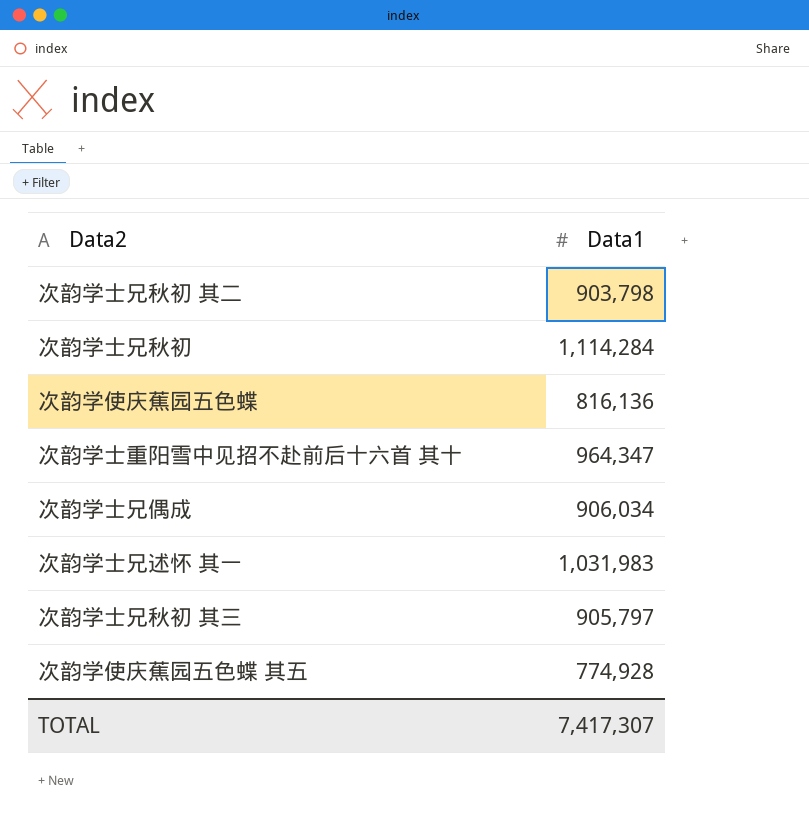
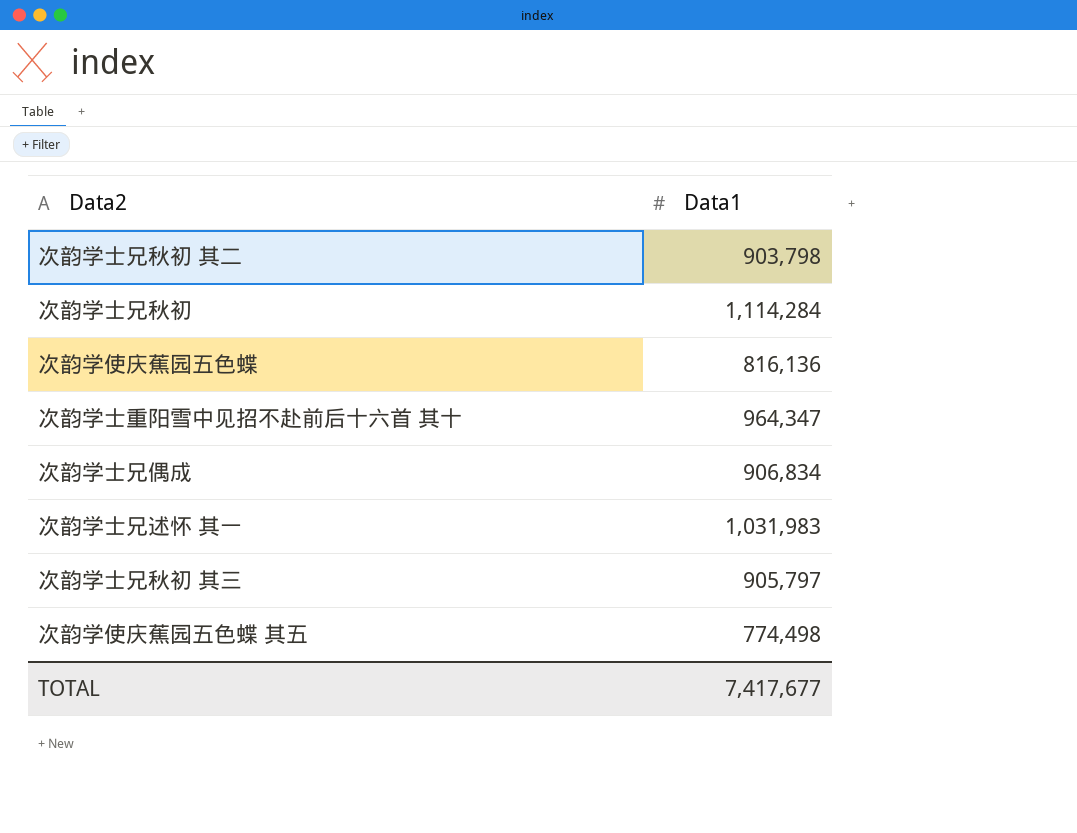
次韵学士兄偶成 | Data1: 906,034 -> 906,834
次韵学使庆蕉园五色蝶 其五 | Data1: 774,928 -> 774,498
TOTAL | Data1: 7,417,307 -> 7,417,677

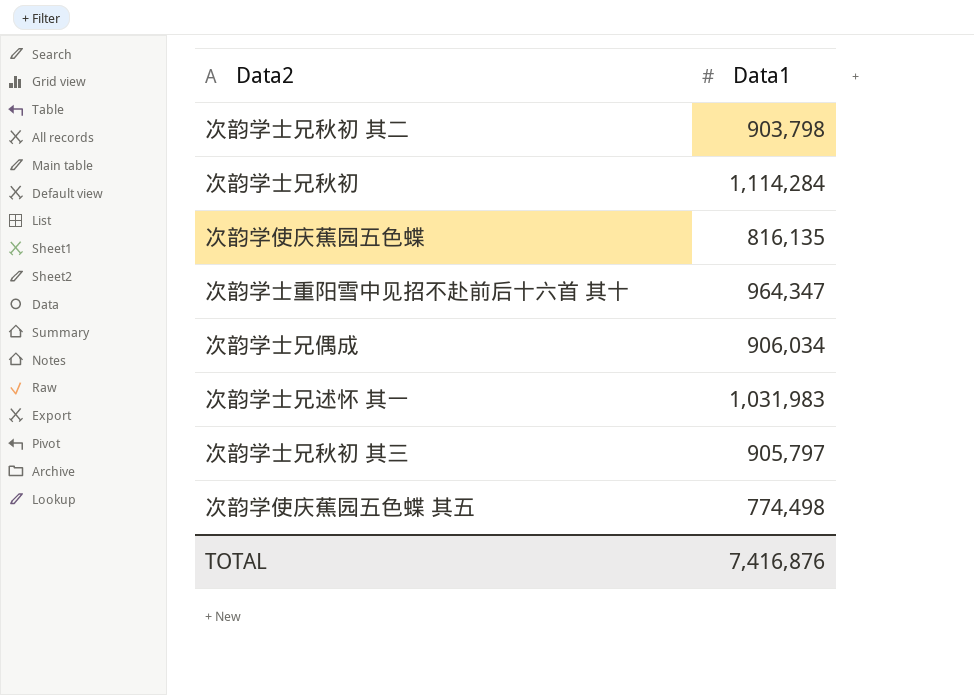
次韵学使庆蕉园五色蝶 | Data1: 816,136 -> 816,135
次韵学士兄偶成 | Data1: 906,834 -> 906,034
TOTAL | Data1: 7,417,677 -> 7,416,876

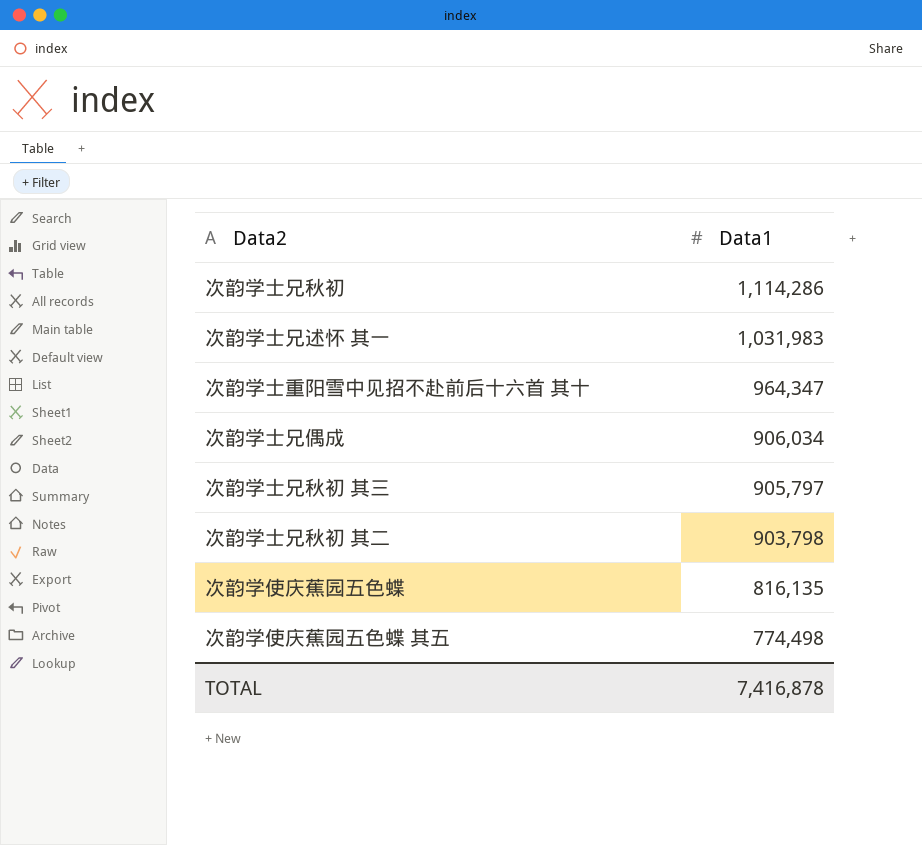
row order: none -> Data1 descending
次韵学士兄秋初 | Data1: 1,114,284 -> 1,114,286
TOTAL | Data1: 7,416,876 -> 7,416,878

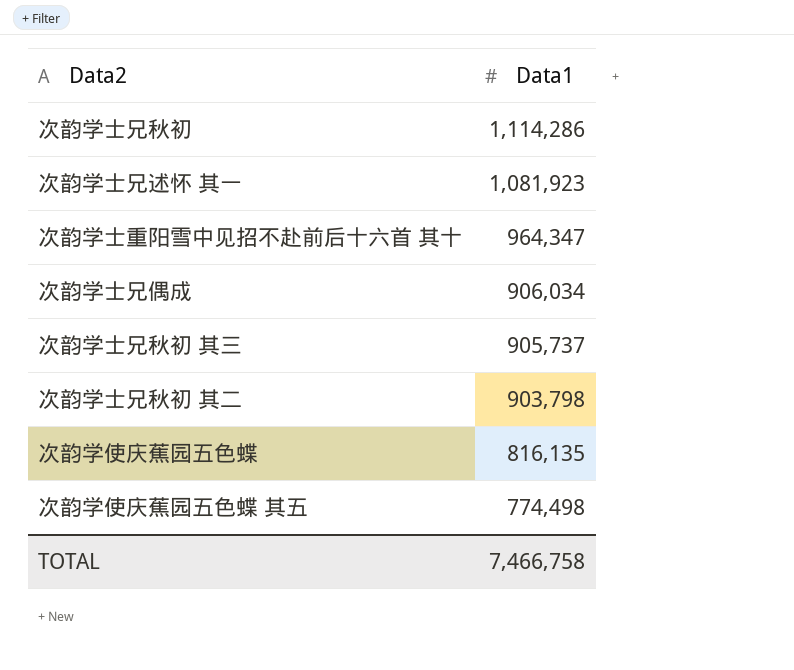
次韵学士兄述怀 其一 | Data1: 1,031,983 -> 1,081,923
次韵学士兄秋初 其三 | Data1: 905,797 -> 905,737
TOTAL | Data1: 7,416,878 -> 7,466,758

